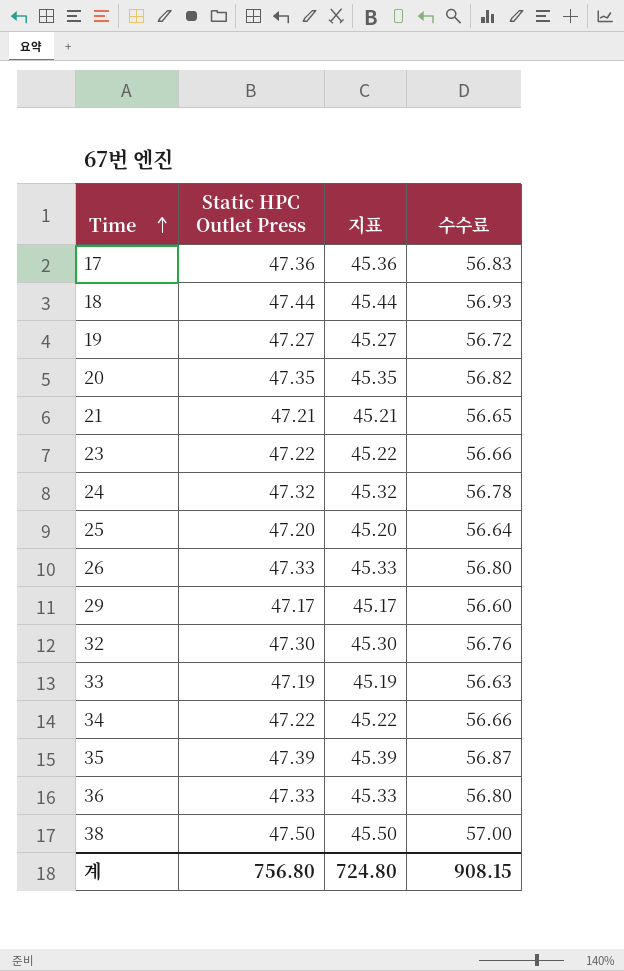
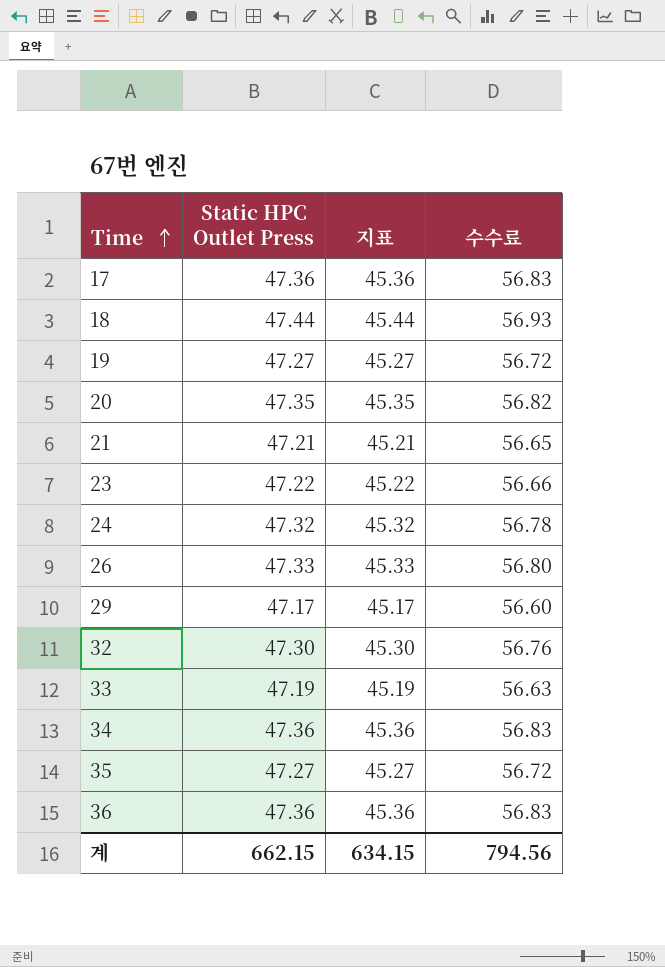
row 25: 47.20 | 45.20 | 56.64 -> none
row 38: 47.50 | 45.50 | 57.00 -> none
34 | Static HPC Outlet Press: 47.22 -> 47.36
34 | 지표: 45.22 -> 45.36
34 | 수수료: 56.66 -> 56.83
35 | Static HPC Outlet Press: 47.39 -> 47.27
35 | 지표: 45.39 -> 45.27
35 | 수수료: 56.87 -> 56.72
36 | Static HPC Outlet Press: 47.33 -> 47.36
36 | 지표: 45.33 -> 45.36
36 | 수수료: 56.80 -> 56.83
계 | Static HPC Outlet Press: 756.80 -> 662.15
계 | 지표: 724.80 -> 634.15
계 | 수수료: 908.15 -> 794.56

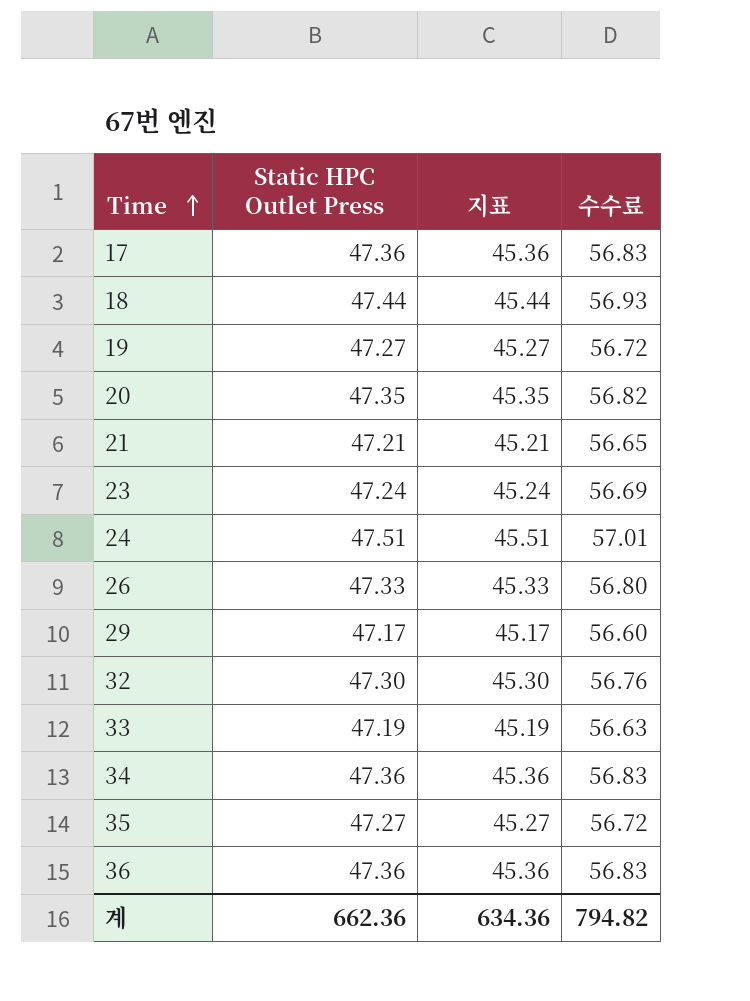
23 | Static HPC Outlet Press: 47.22 -> 47.24
23 | 지표: 45.22 -> 45.24
23 | 수수료: 56.66 -> 56.69
24 | Static HPC Outlet Press: 47.32 -> 47.51
24 | 지표: 45.32 -> 45.51
24 | 수수료: 56.78 -> 57.01
계 | Static HPC Outlet Press: 662.15 -> 662.36
계 | 지표: 634.15 -> 634.36
계 | 수수료: 794.56 -> 794.82

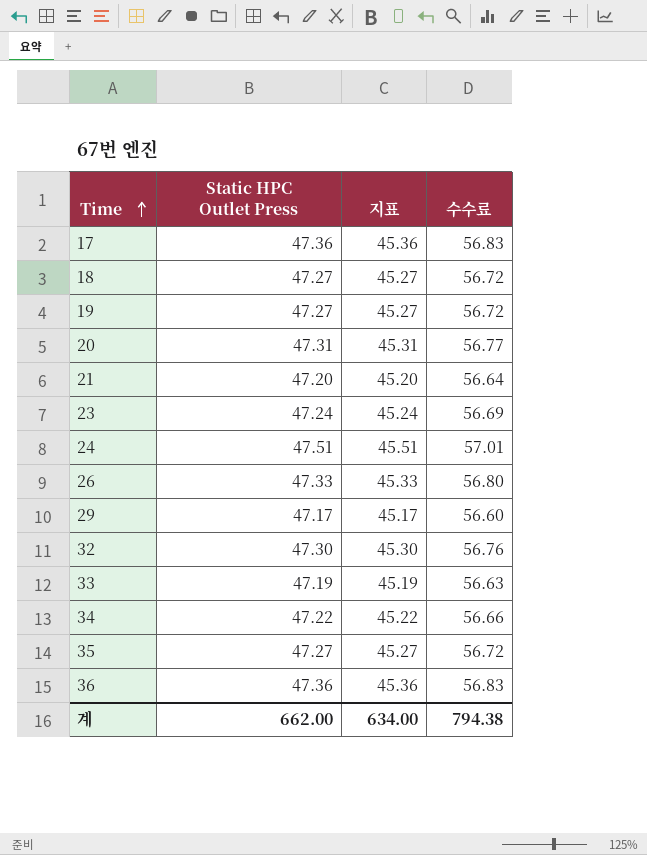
18 | Static HPC Outlet Press: 47.44 -> 47.27
18 | 지표: 45.44 -> 45.27
18 | 수수료: 56.93 -> 56.72
20 | Static HPC Outlet Press: 47.35 -> 47.31
20 | 지표: 45.35 -> 45.31
20 | 수수료: 56.82 -> 56.77
21 | Static HPC Outlet Press: 47.21 -> 47.20
21 | 지표: 45.21 -> 45.20
21 | 수수료: 56.65 -> 56.64
34 | Static HPC Outlet Press: 47.36 -> 47.22
34 | 지표: 45.36 -> 45.22
34 | 수수료: 56.83 -> 56.66
계 | Static HPC Outlet Press: 662.36 -> 662.00
계 | 지표: 634.36 -> 634.00
계 | 수수료: 794.82 -> 794.38

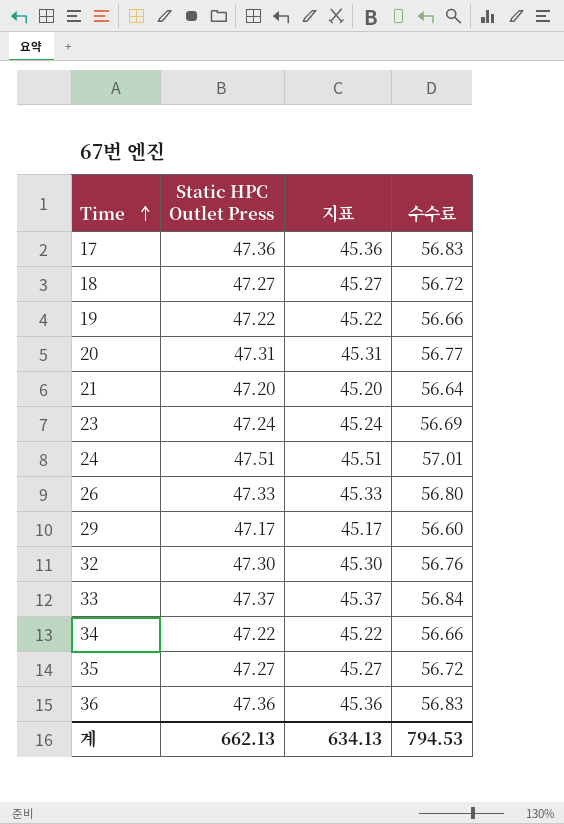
19 | Static HPC Outlet Press: 47.27 -> 47.22
19 | 지표: 45.27 -> 45.22
19 | 수수료: 56.72 -> 56.66
33 | Static HPC Outlet Press: 47.19 -> 47.37
33 | 지표: 45.19 -> 45.37
33 | 수수료: 56.63 -> 56.84
계 | Static HPC Outlet Press: 662.00 -> 662.13
계 | 지표: 634.00 -> 634.13
계 | 수수료: 794.38 -> 794.53

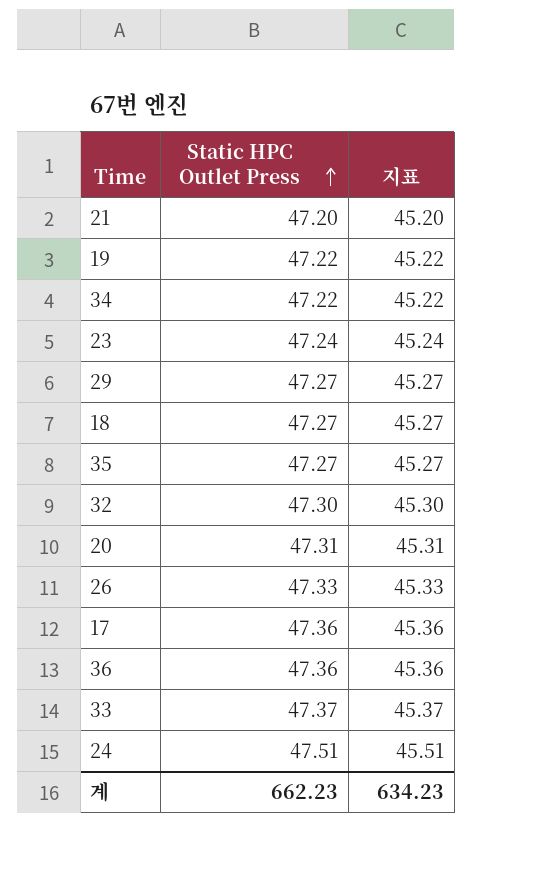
row order: Time ascending -> Static HPC Outlet Press ascending
column 수수료 | formula: [Static HPC Outlet Press] * 1.2 -> none
29 | Static HPC Outlet Press: 47.17 -> 47.27
29 | 지표: 45.17 -> 45.27
계 | Static HPC Outlet Press: 662.13 -> 662.23
계 | 지표: 634.13 -> 634.23

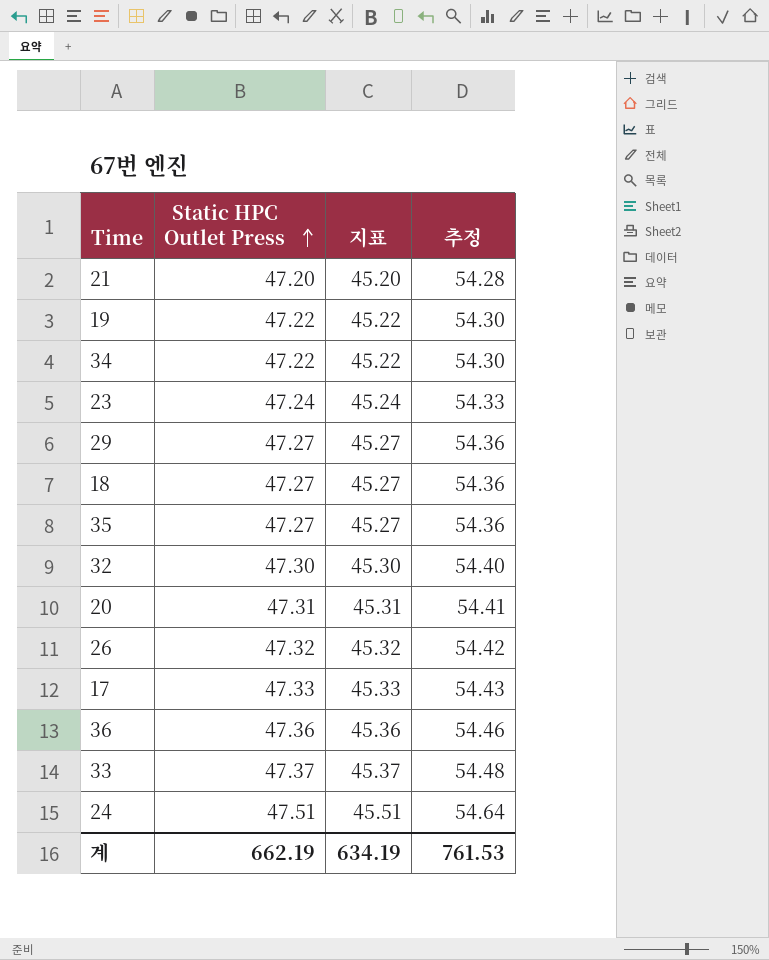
column 추정 | formula: none -> [Static HPC Outlet Press] * 1.15
26 | Static HPC Outlet Press: 47.33 -> 47.32
26 | 지표: 45.33 -> 45.32
17 | Static HPC Outlet Press: 47.36 -> 47.33
17 | 지표: 45.36 -> 45.33
계 | Static HPC Outlet Press: 662.23 -> 662.19
계 | 지표: 634.23 -> 634.19

